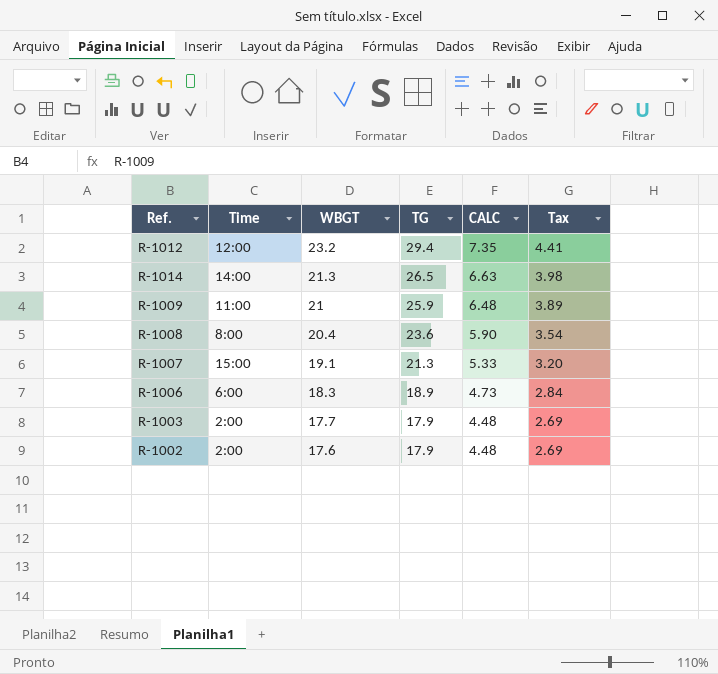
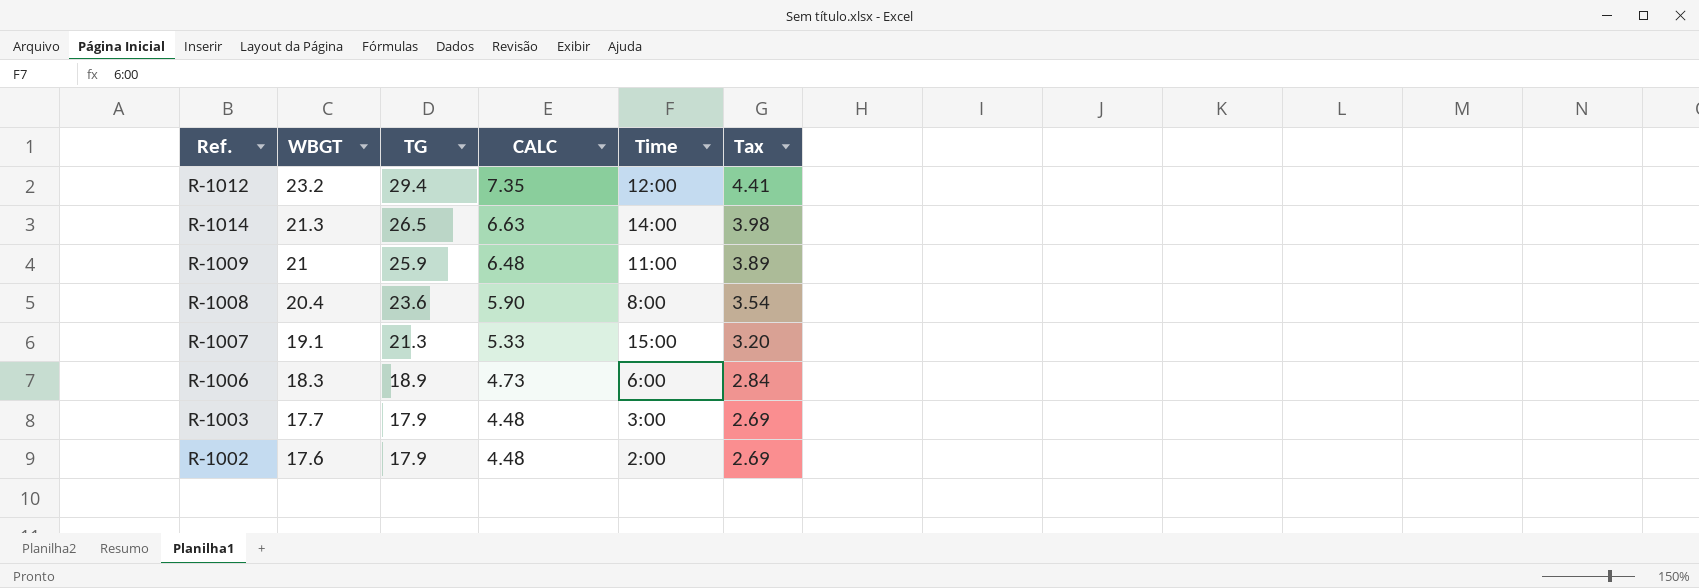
column Time | position: 2 -> 5
R-1003 | Time: 2:00 -> 3:00

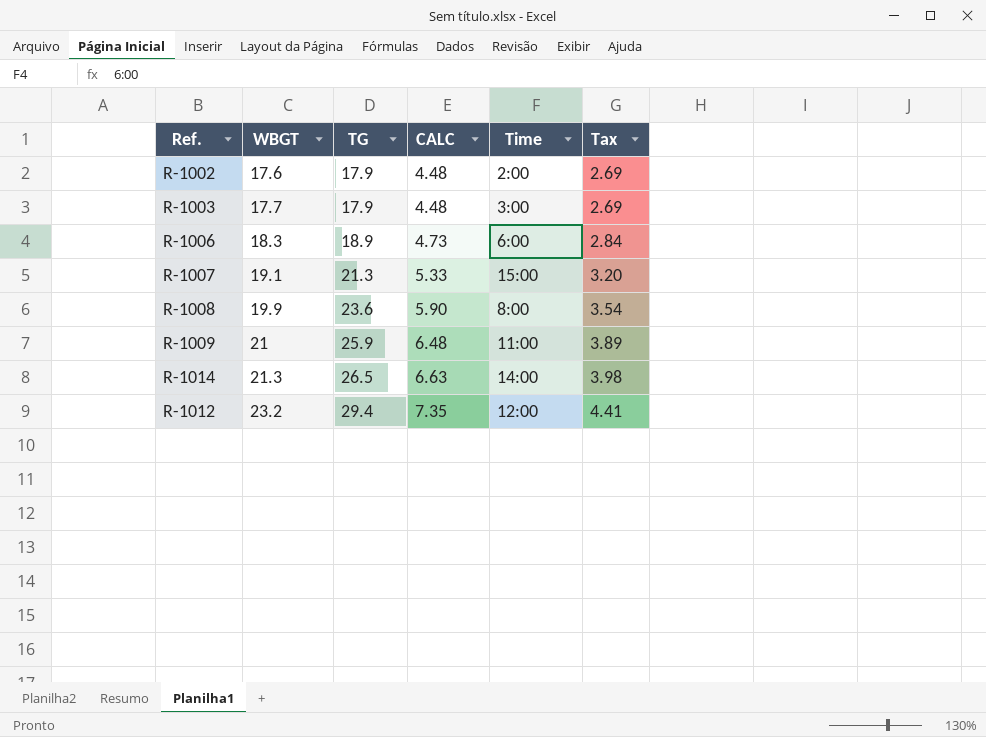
row order: WBGT descending -> WBGT ascending
R-1008 | WBGT: 20.4 -> 19.9

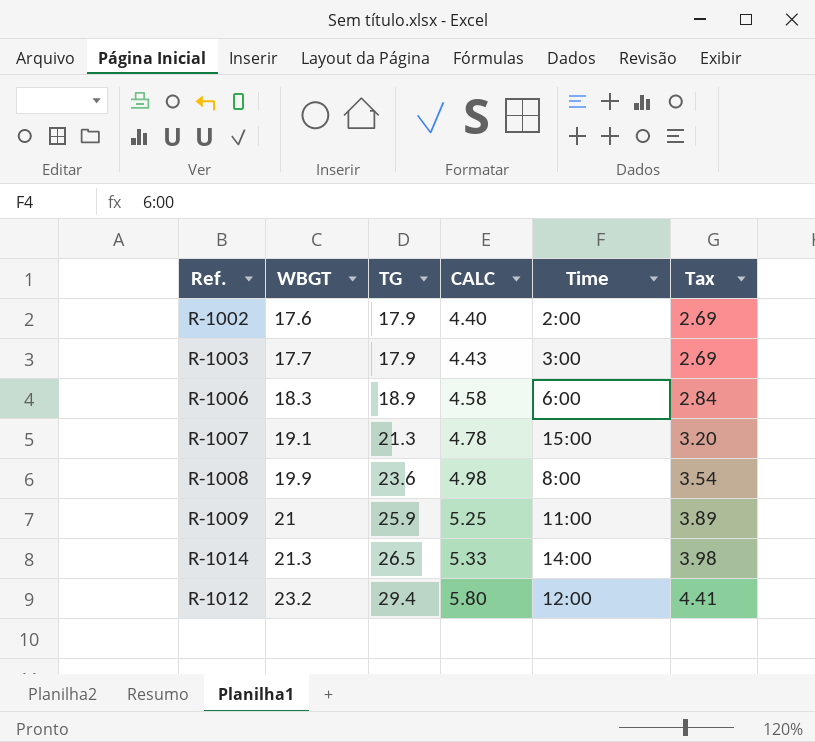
column CALC | formula: [TG] * 0.25 -> [WBGT] * 0.25

